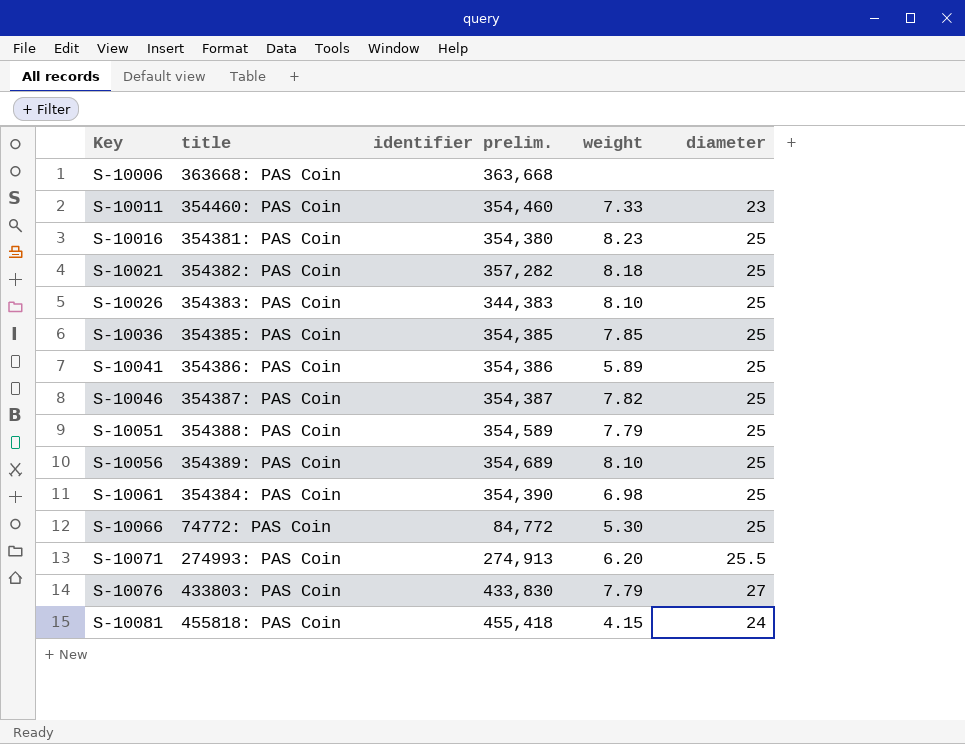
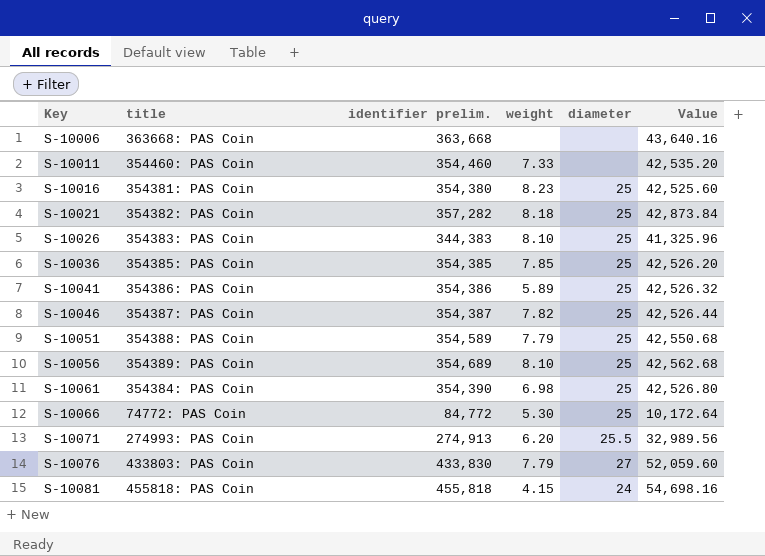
column Value | formula: none -> [identifier prelim.] * 0.12
S-10011 | diameter: 23 -> none
S-10081 | identifier prelim.: 455,418 -> 455,818

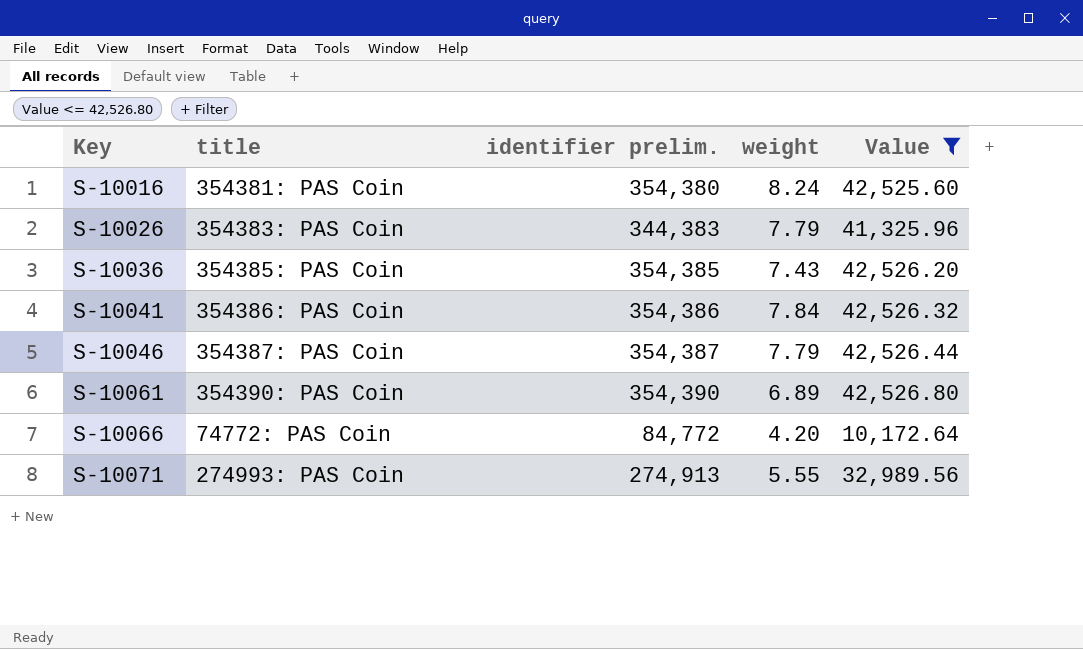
filter: none -> Value <= 42,526.80
column diameter | position: 5 -> none
S-10016 | weight: 8.23 -> 8.24
S-10026 | weight: 8.10 -> 7.79
S-10036 | weight: 7.85 -> 7.43
S-10041 | weight: 5.89 -> 7.84
S-10046 | weight: 7.82 -> 7.79
S-10061 | title: 354384: PAS Coin -> 354390: PAS Coin
S-10061 | weight: 6.98 -> 6.89
S-10066 | weight: 5.30 -> 4.20
S-10071 | weight: 6.20 -> 5.55

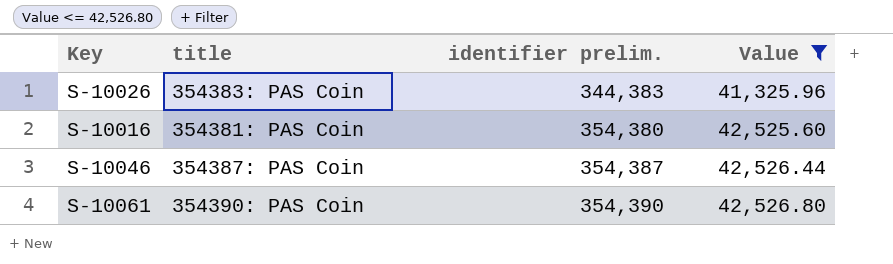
row order: Key ascending -> identifier prelim. ascending
column weight | position: 4 -> none
row S-10036: 354385: PAS Coin | 354,385 | 7.43 | 42,526.20 -> none
row S-10041: 354386: PAS Coin | 354,386 | 7.84 | 42,526.32 -> none
row S-10066: 74772: PAS Coin | 84,772 | 4.20 | 10,172.64 -> none
row S-10071: 274993: PAS Coin | 274,913 | 5.55 | 32,989.56 -> none

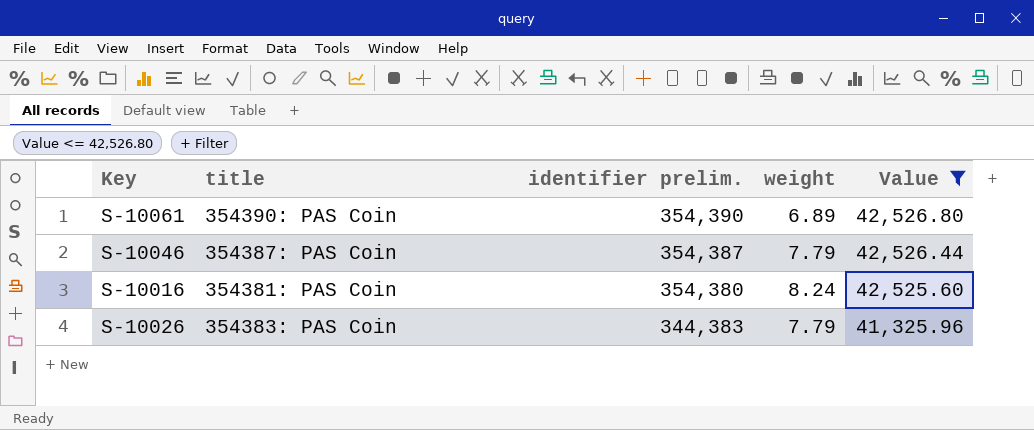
row order: identifier prelim. ascending -> identifier prelim. descending
column weight | position: none -> 4

